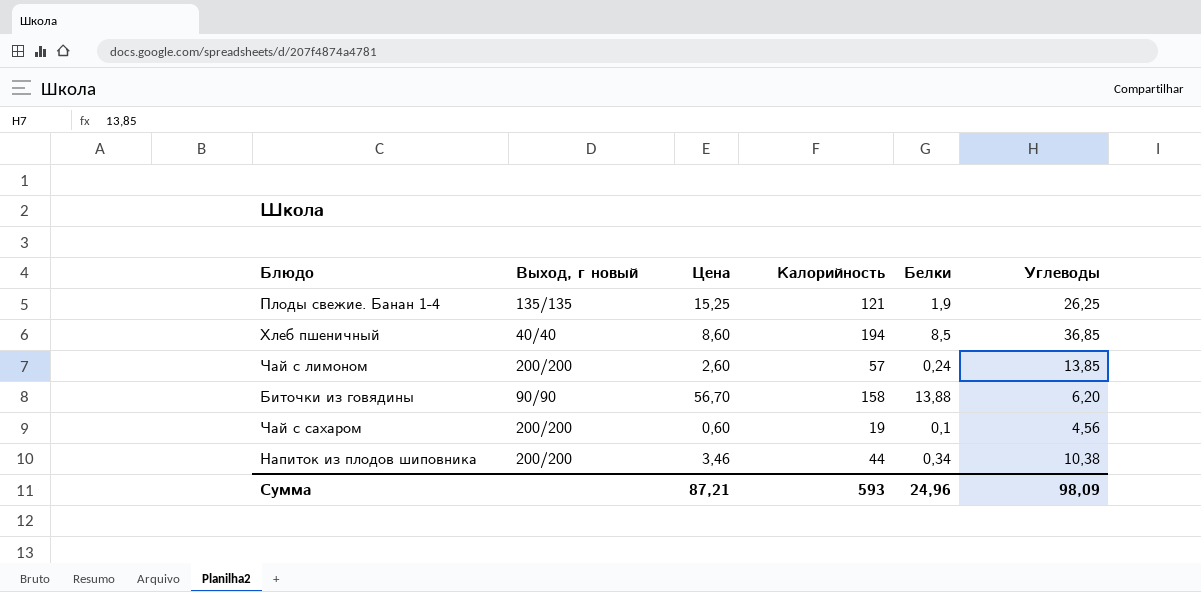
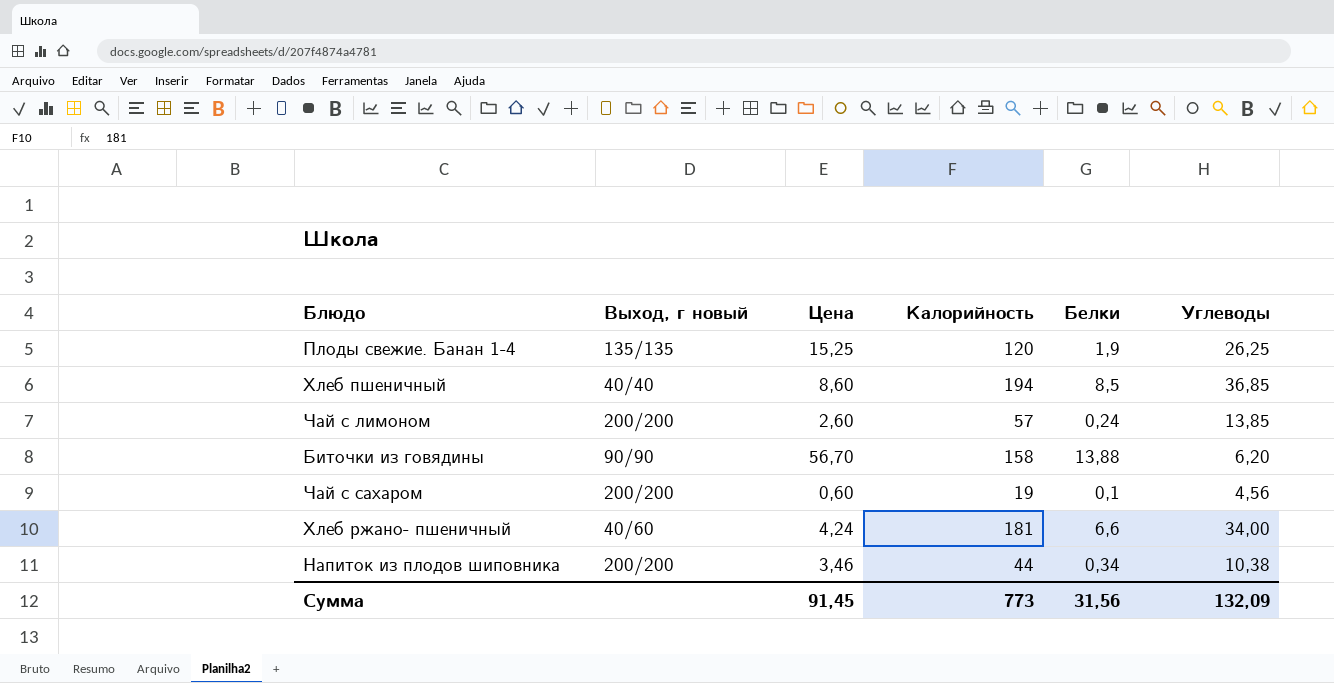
Плоды свежие. Банан 1-4 | Калорийность: 121 -> 120
row Хлеб ржано- пшеничный: none -> 40/60 | 4,24 | 181 | 6,6 | 34,00
Сумма | Цена: 87,21 -> 91,45
Сумма | Калорийность: 593 -> 773
Сумма | Белки: 24,96 -> 31,56
Сумма | Углеводы: 98,09 -> 132,09

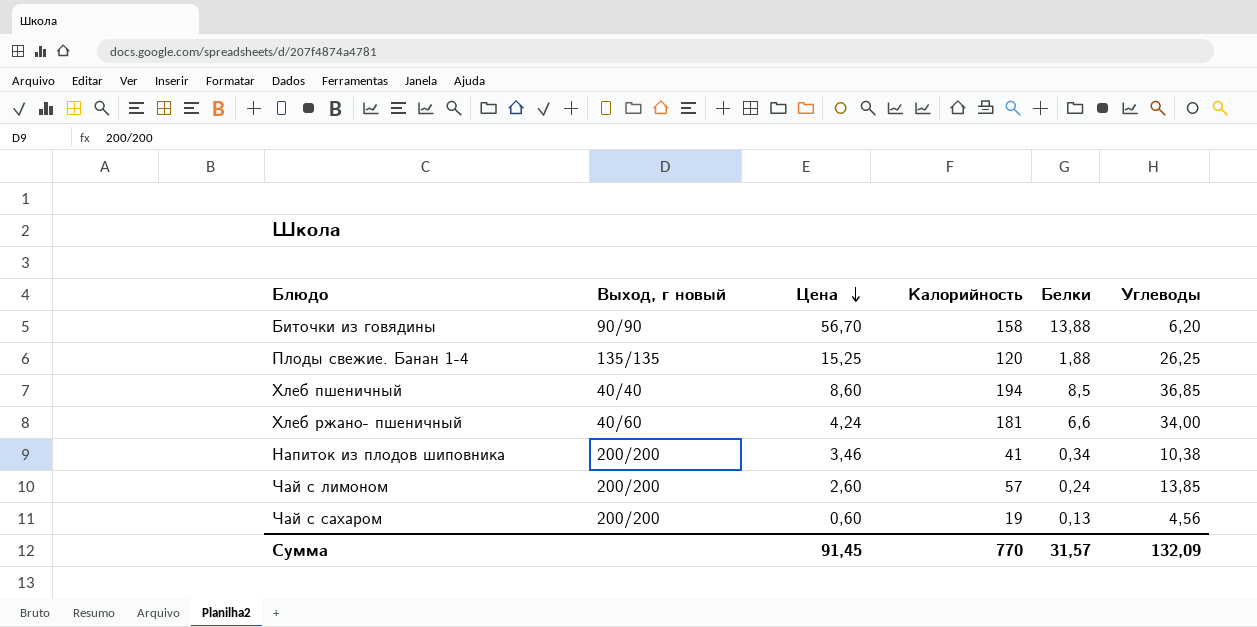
row order: none -> Цена descending
Плоды свежие. Банан 1-4 | Белки: 1,9 -> 1,88
Напиток из плодов шиповника | Калорийность: 44 -> 41
Чай с сахаром | Белки: 0,1 -> 0,13
Сумма | Калорийность: 773 -> 770
Сумма | Белки: 31,56 -> 31,57

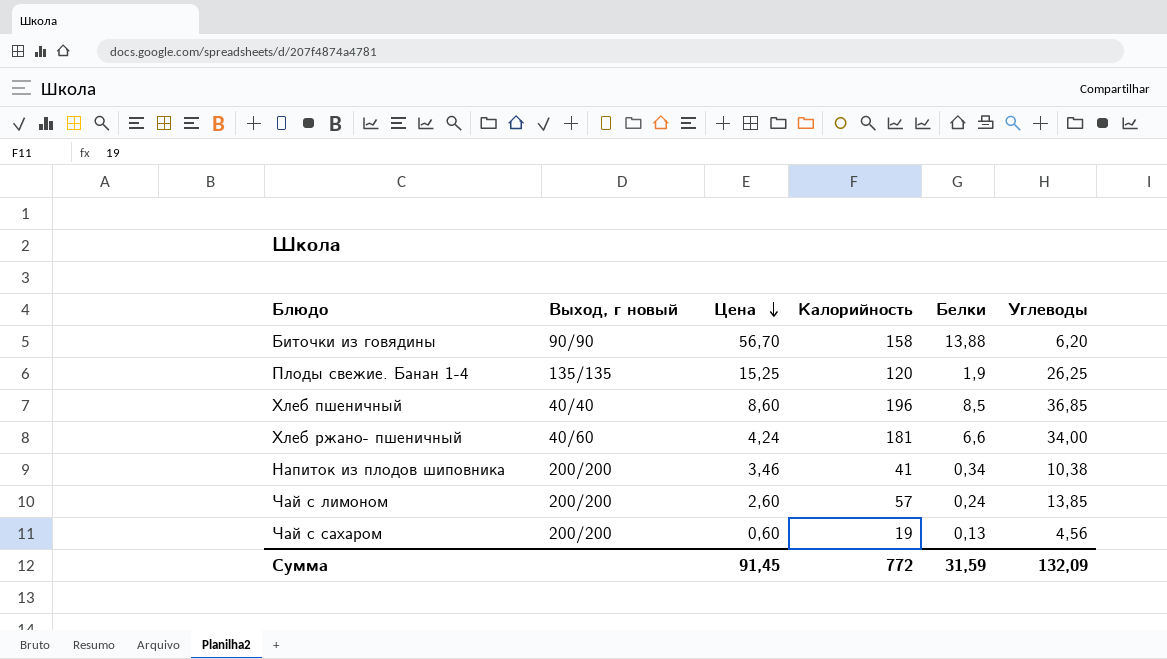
Плоды свежие. Банан 1-4 | Белки: 1,88 -> 1,9
Хлеб пшеничный | Калорийность: 194 -> 196
Сумма | Калорийность: 770 -> 772
Сумма | Белки: 31,57 -> 31,59

